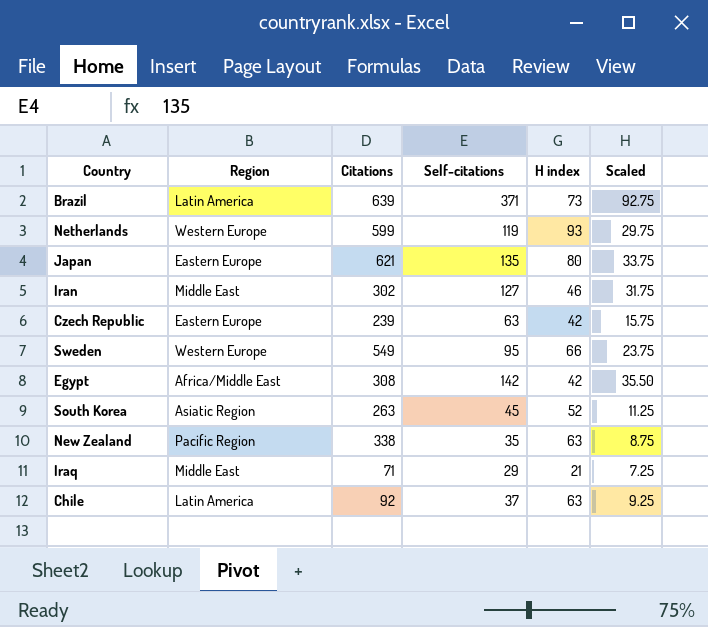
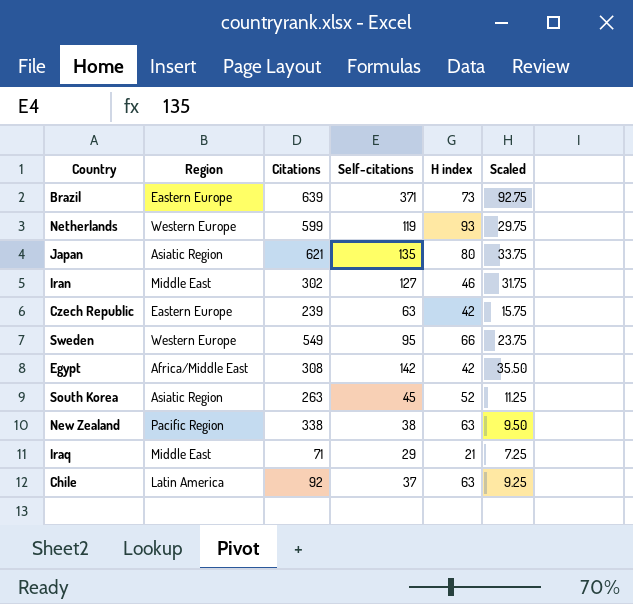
Brazil | Region: Latin America -> Eastern Europe
Japan | Region: Eastern Europe -> Asiatic Region
New Zealand | Self-citations: 35 -> 38
New Zealand | Scaled: 8.75 -> 9.50

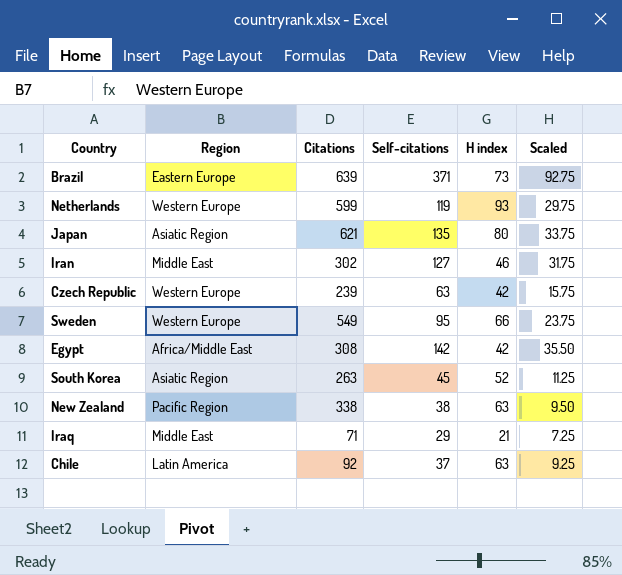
Czech Republic | Region: Eastern Europe -> Western Europe

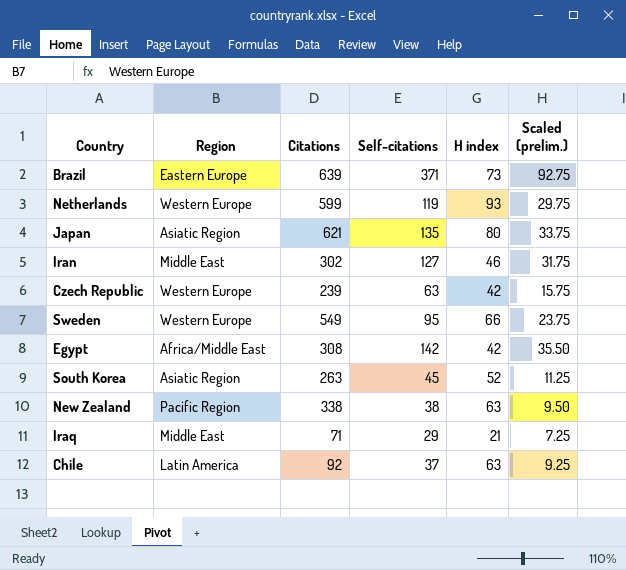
column name: Scaled -> Scaled (prelim.)

